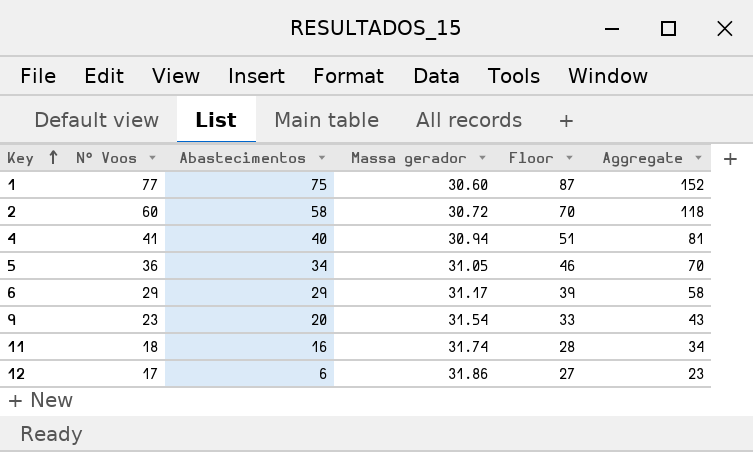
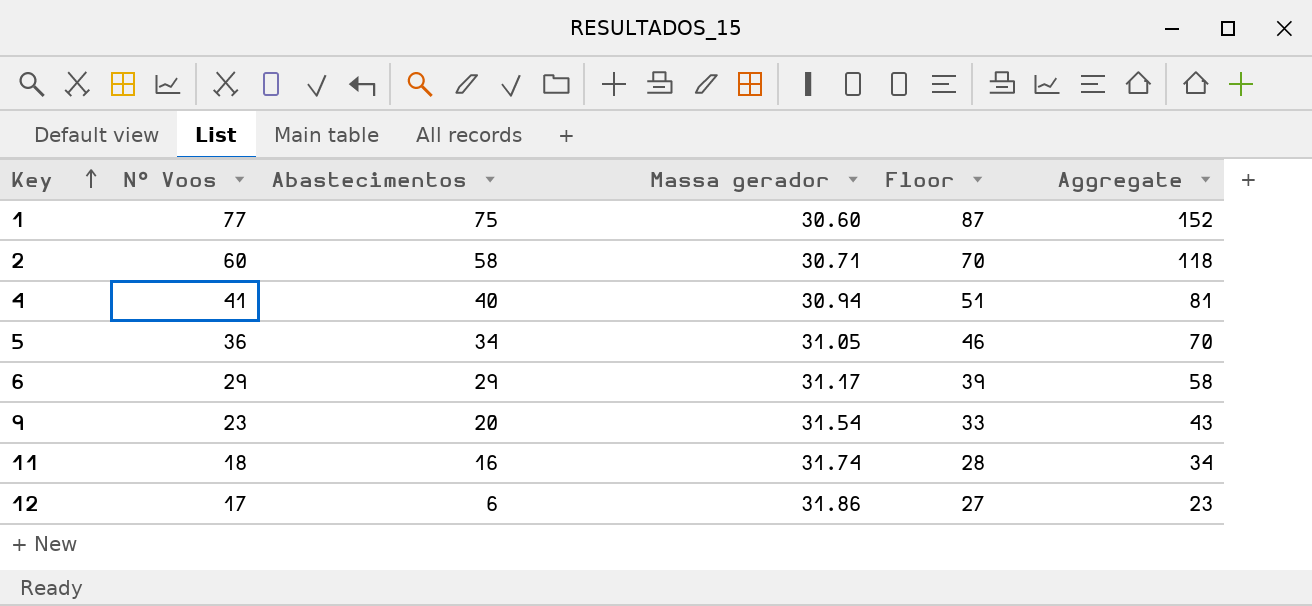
2 | Massa gerador: 30.72 -> 30.71

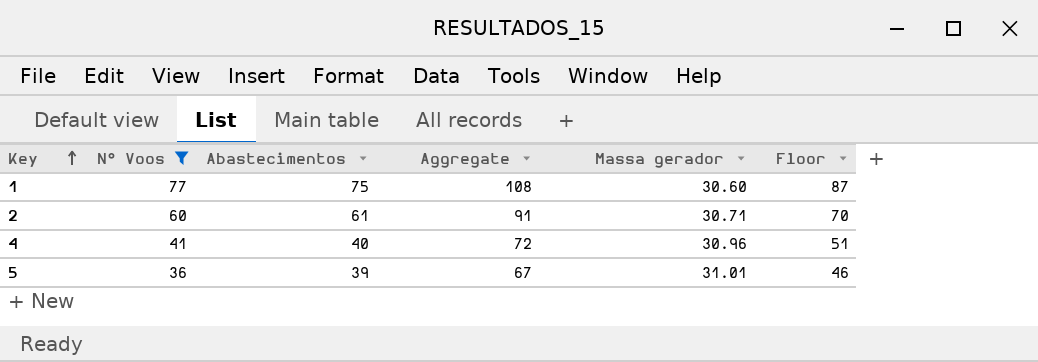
filter: none -> N° Voos >= 36
column Aggregate | formula: [N° Voos] + [Abastecimentos] -> [N° Voos] + [Massa gerador]
column Aggregate | position: 6 -> 4
2 | Abastecimentos: 58 -> 61
4 | Massa gerador: 30.94 -> 30.96
5 | Abastecimentos: 34 -> 39
5 | Massa gerador: 31.05 -> 31.01

